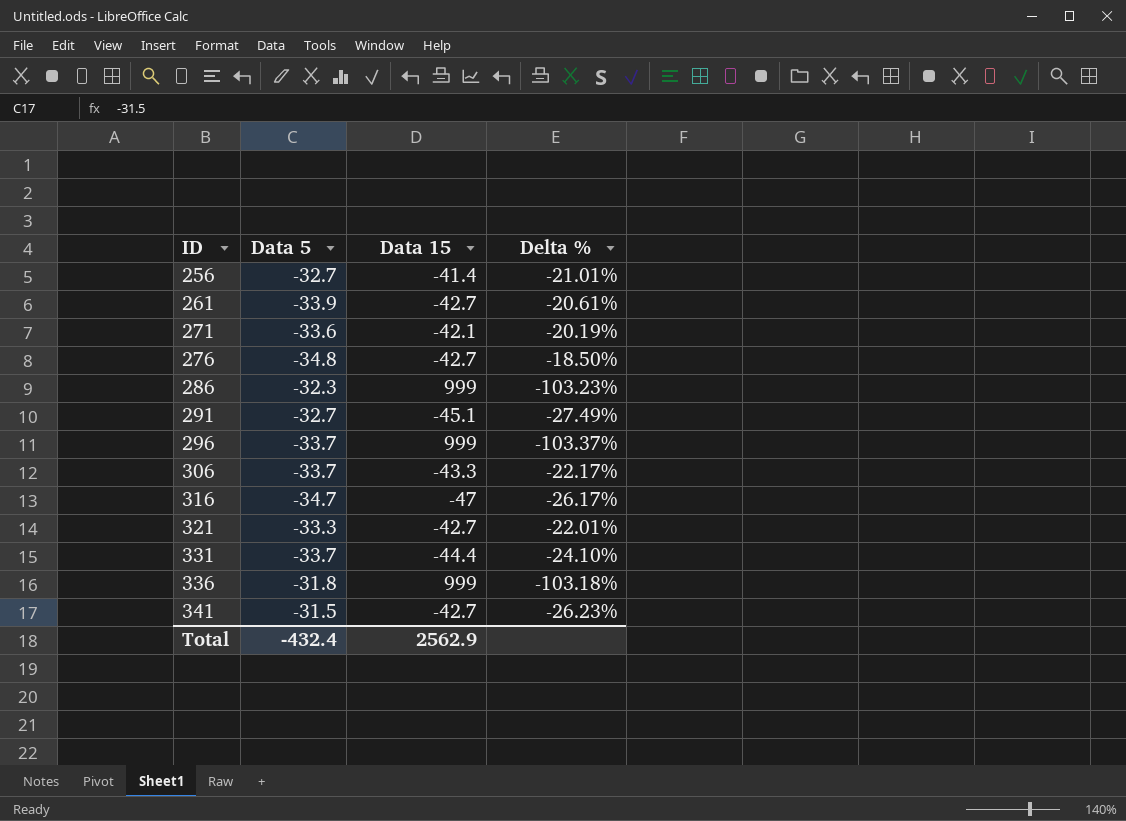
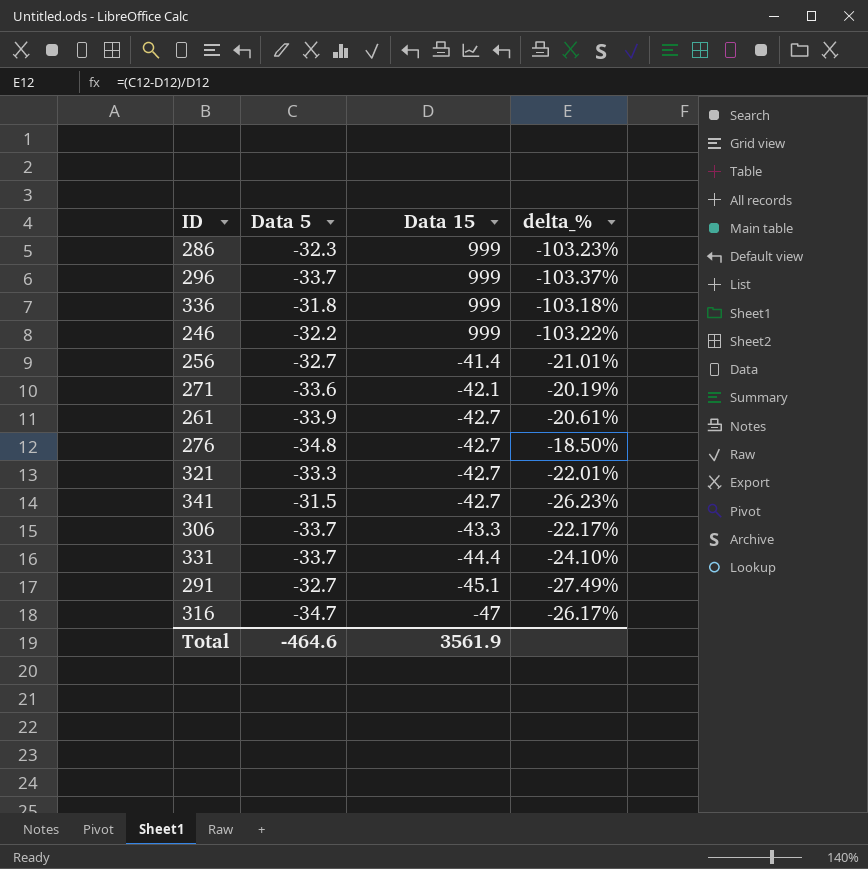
row order: ID ascending -> Data 15 descending
column name: Delta % -> delta_%
row 246: none -> -32.2 | 999 | -103.22%
Total | Data 5: -432.4 -> -464.6
Total | Data 15: 2562.9 -> 3561.9

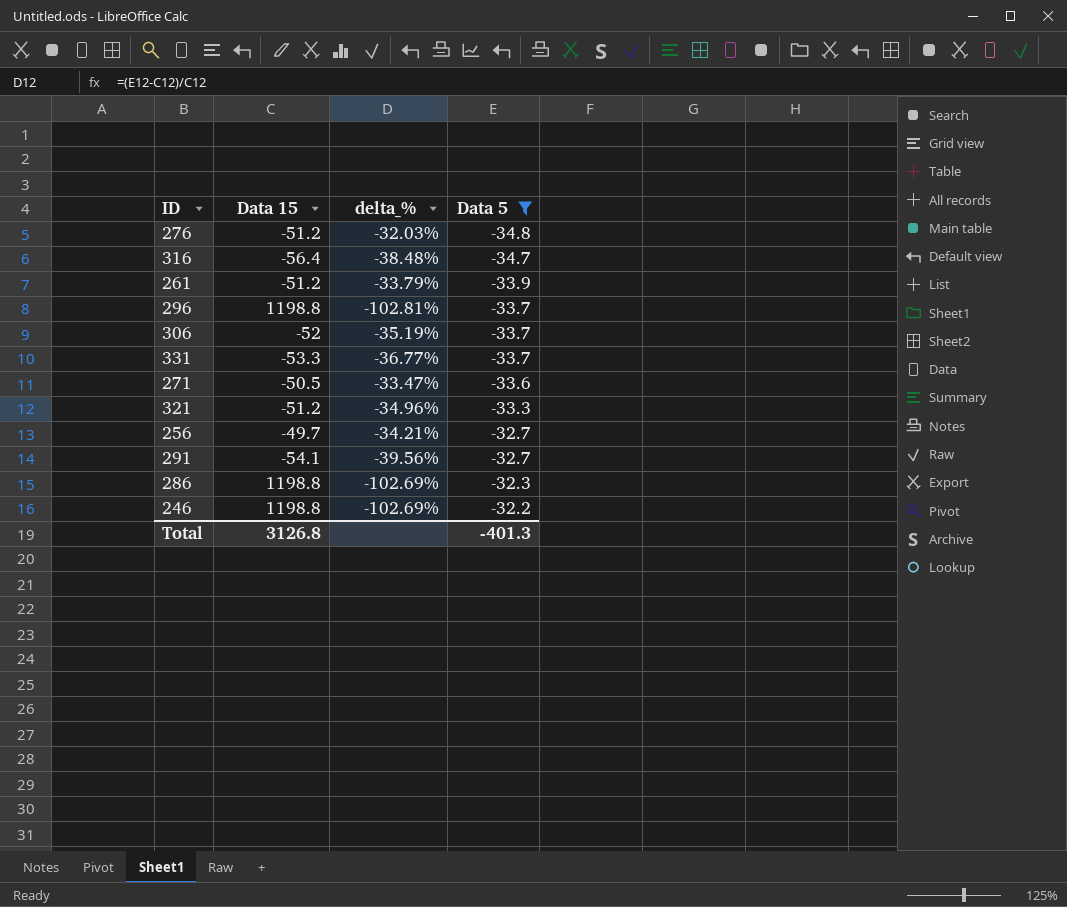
filter: none -> Data 5 <= -32.2
row order: Data 15 descending -> Data 5 ascending
column Data 5 | position: 2 -> 4
276 | Data 15: -42.7 -> -51.2
276 | delta_%: -18.50% -> -32.03%
316 | Data 15: -47 -> -56.4
316 | delta_%: -26.17% -> -38.48%
261 | Data 15: -42.7 -> -51.2
261 | delta_%: -20.61% -> -33.79%
296 | Data 15: 999 -> 1198.8
296 | delta_%: -103.37% -> -102.81%
306 | Data 15: -43.3 -> -52
306 | delta_%: -22.17% -> -35.19%
331 | Data 15: -44.4 -> -53.3
331 | delta_%: -24.10% -> -36.77%
271 | Data 15: -42.1 -> -50.5
271 | delta_%: -20.19% -> -33.47%
321 | Data 15: -42.7 -> -51.2
321 | delta_%: -22.01% -> -34.96%
256 | Data 15: -41.4 -> -49.7
256 | delta_%: -21.01% -> -34.21%
291 | Data 15: -45.1 -> -54.1
291 | delta_%: -27.49% -> -39.56%
286 | Data 15: 999 -> 1198.8
286 | delta_%: -103.23% -> -102.69%
246 | Data 15: 999 -> 1198.8
246 | delta_%: -103.22% -> -102.69%
Total | Data 15: 3561.9 -> 3126.8
Total | Data 5: -464.6 -> -401.3

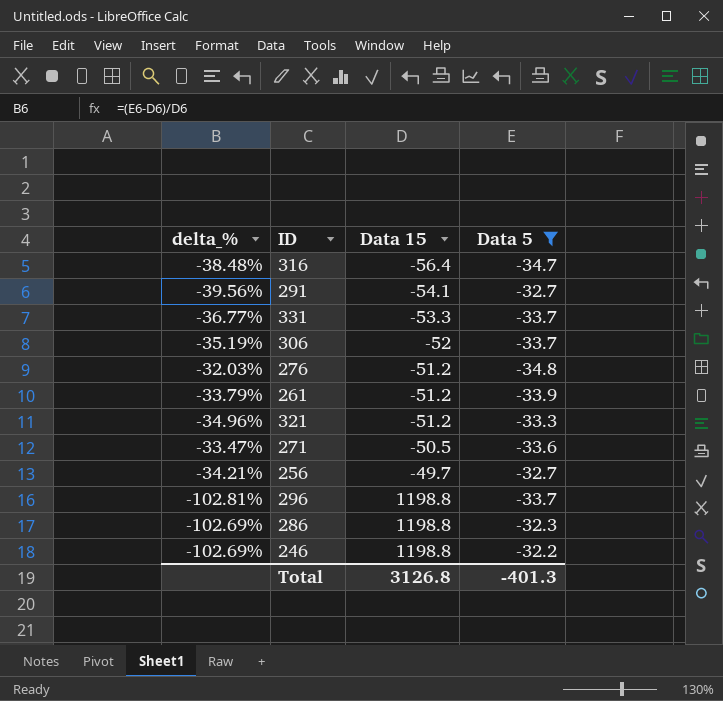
row order: Data 5 ascending -> Data 15 ascending
column delta_% | position: 3 -> 1

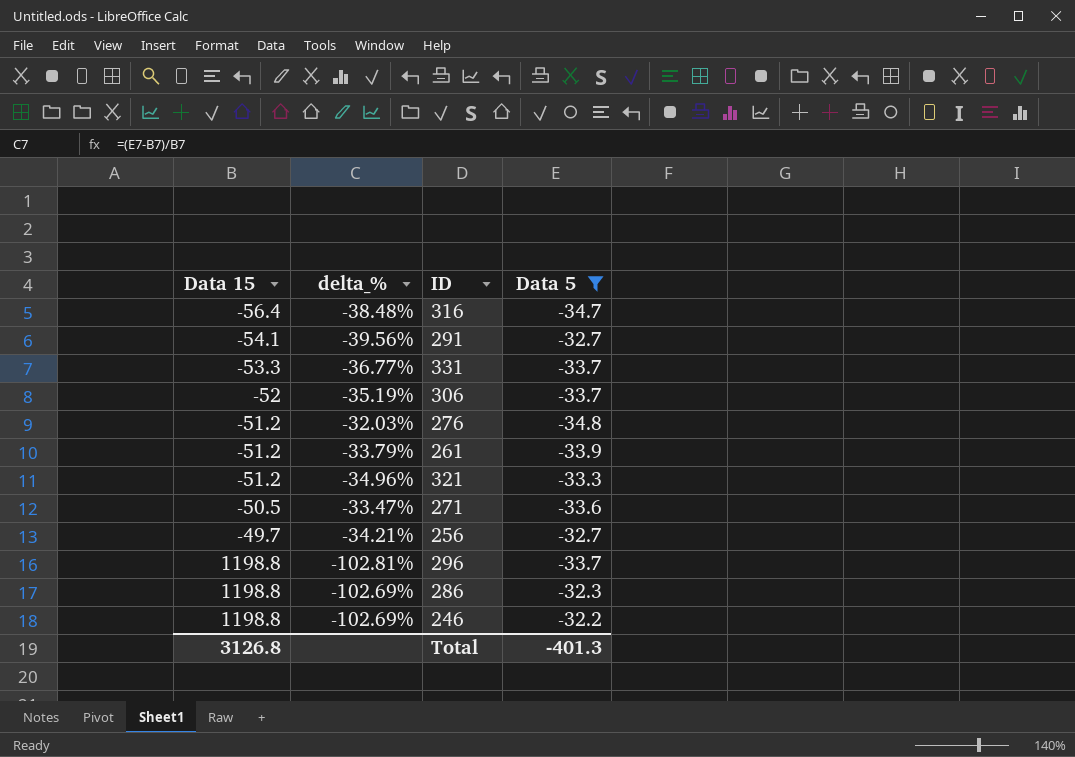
column Data 15 | position: 3 -> 1

